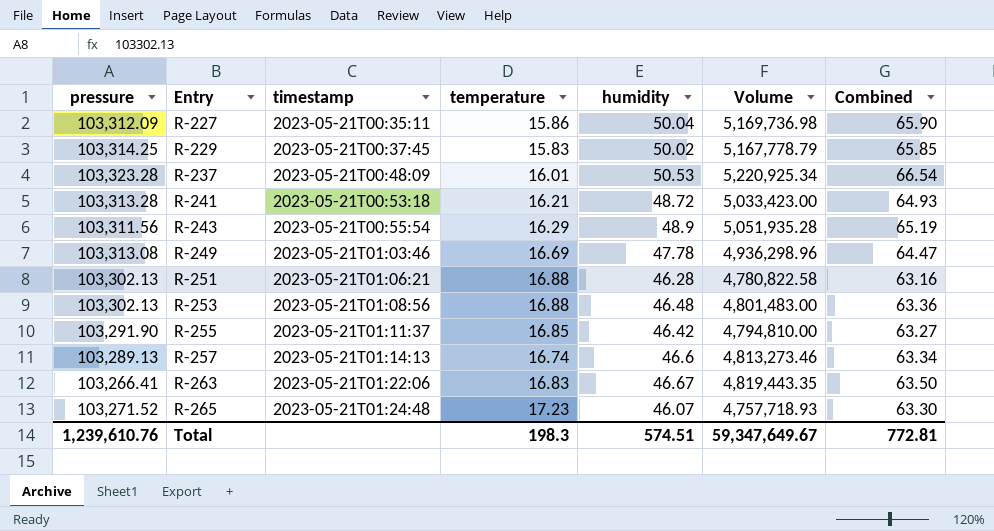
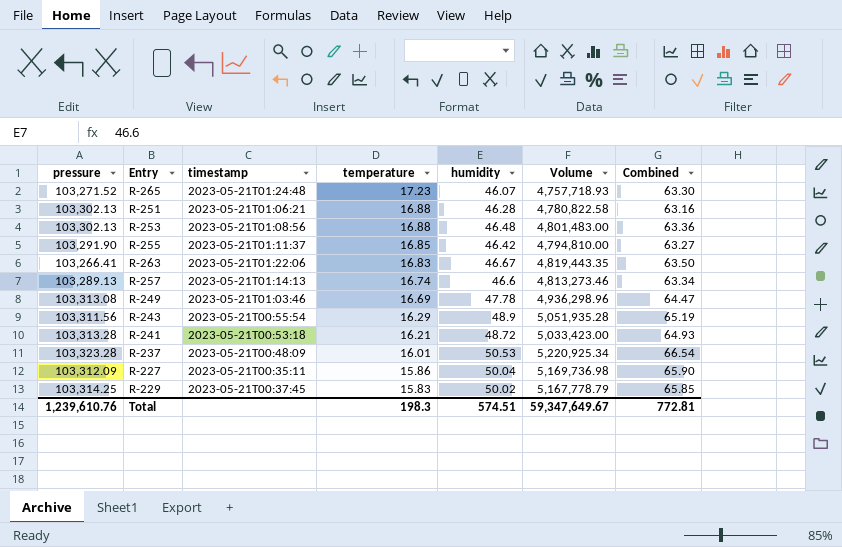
row order: Entry ascending -> temperature descending

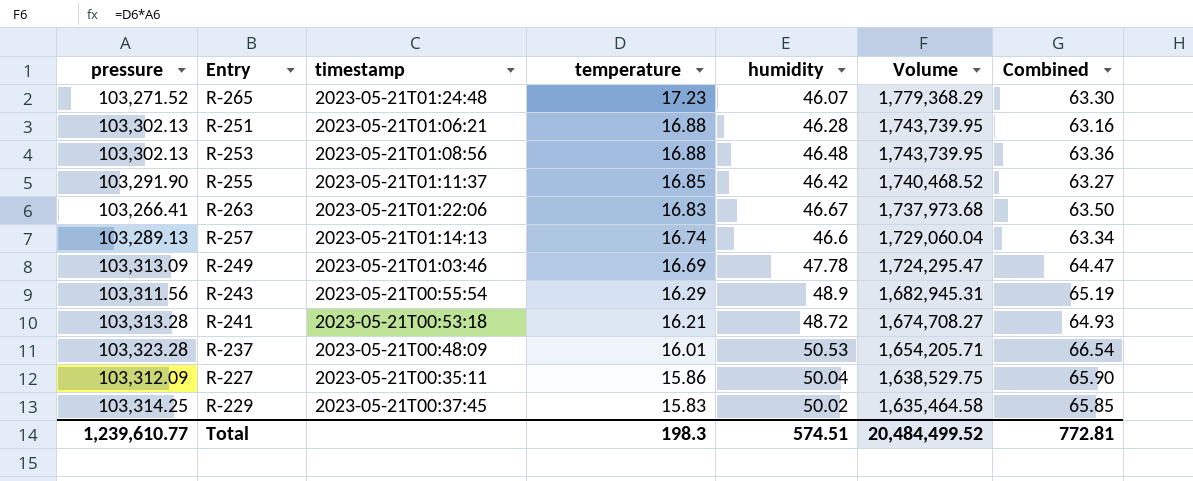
column Volume | formula: [pressure] * [humidity] -> [pressure] * [temperature]
R-249 | pressure: 103,313.08 -> 103,313.09
Total | pressure: 1,239,610.76 -> 1,239,610.77
Total | Volume: 59,347,649.67 -> 20,484,499.52

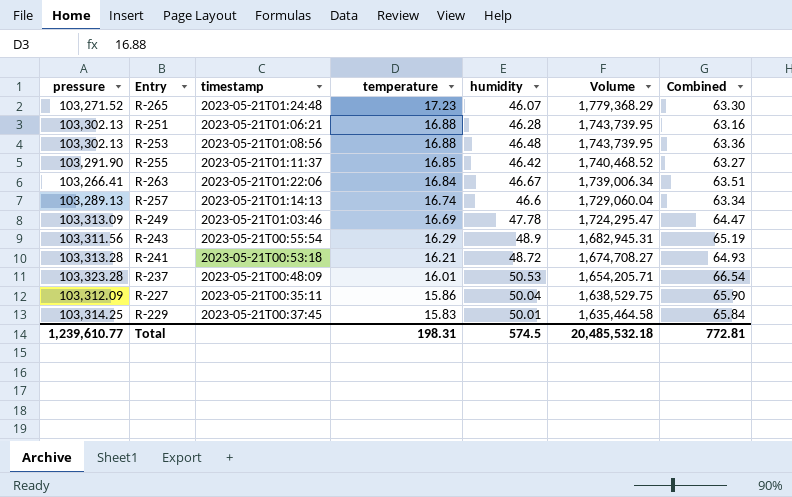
R-263 | temperature: 16.83 -> 16.84
R-263 | Volume: 1,737,973.68 -> 1,739,006.34
R-263 | Combined: 63.50 -> 63.51
R-229 | humidity: 50.02 -> 50.01
R-229 | Combined: 65.85 -> 65.84
Total | temperature: 198.3 -> 198.31
Total | humidity: 574.51 -> 574.5
Total | Volume: 20,484,499.52 -> 20,485,532.18

